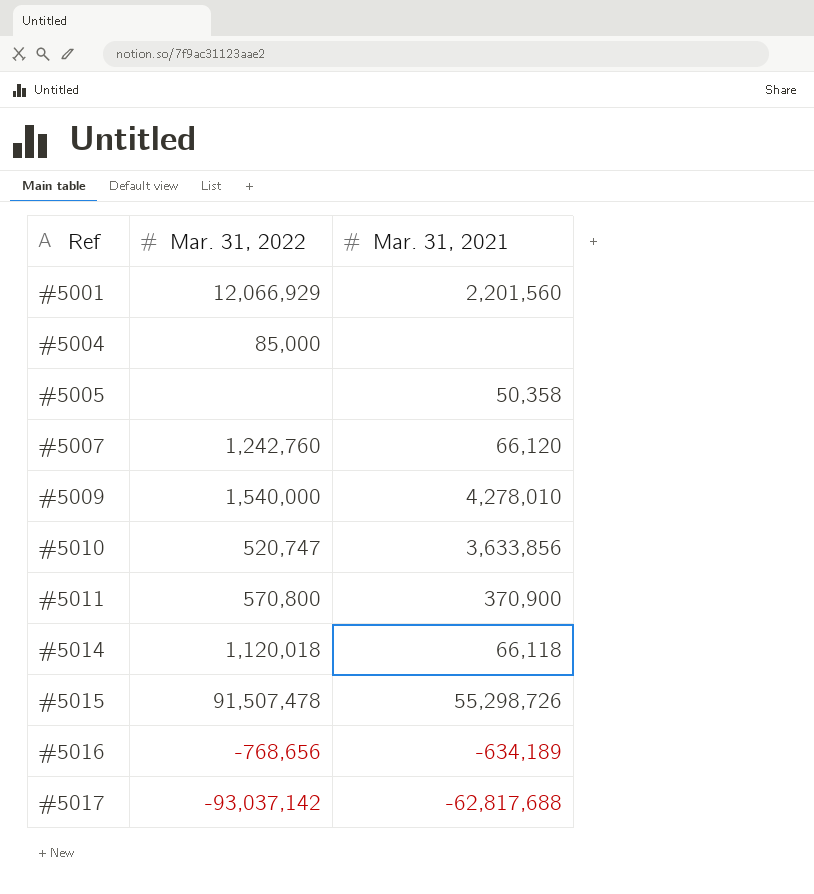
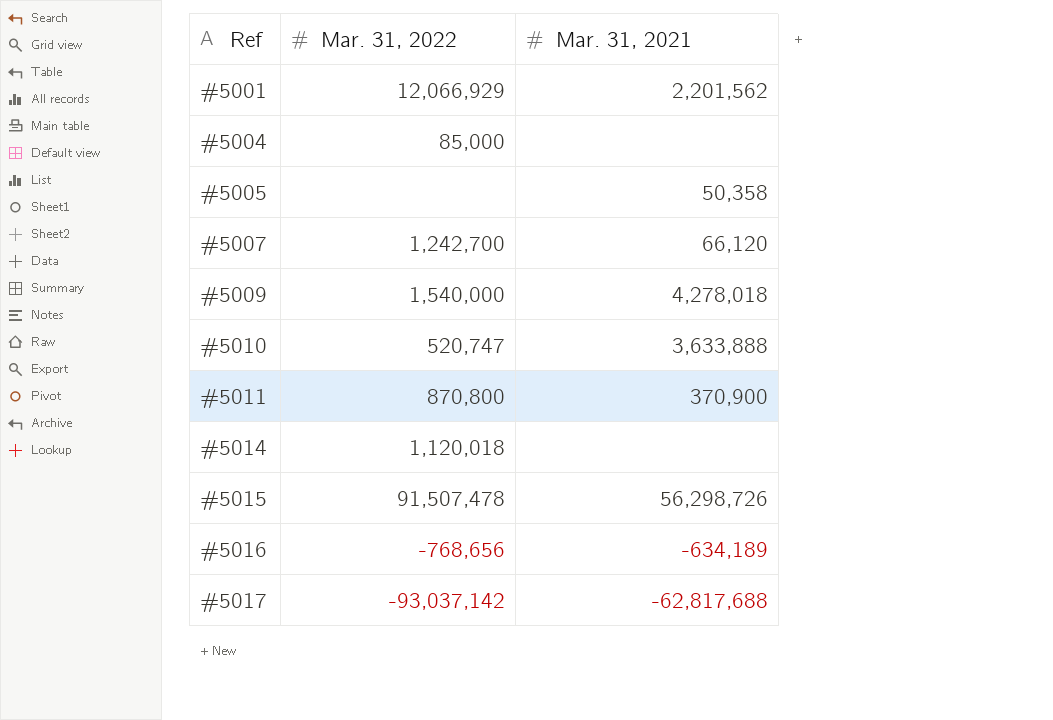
#5001 | Mar. 31, 2021: 2,201,560 -> 2,201,562
#5007 | Mar. 31, 2022: 1,242,760 -> 1,242,700
#5009 | Mar. 31, 2021: 4,278,010 -> 4,278,018
#5010 | Mar. 31, 2021: 3,633,856 -> 3,633,888
#5011 | Mar. 31, 2022: 570,800 -> 870,800
#5014 | Mar. 31, 2021: 66,118 -> none
#5015 | Mar. 31, 2021: 55,298,726 -> 56,298,726

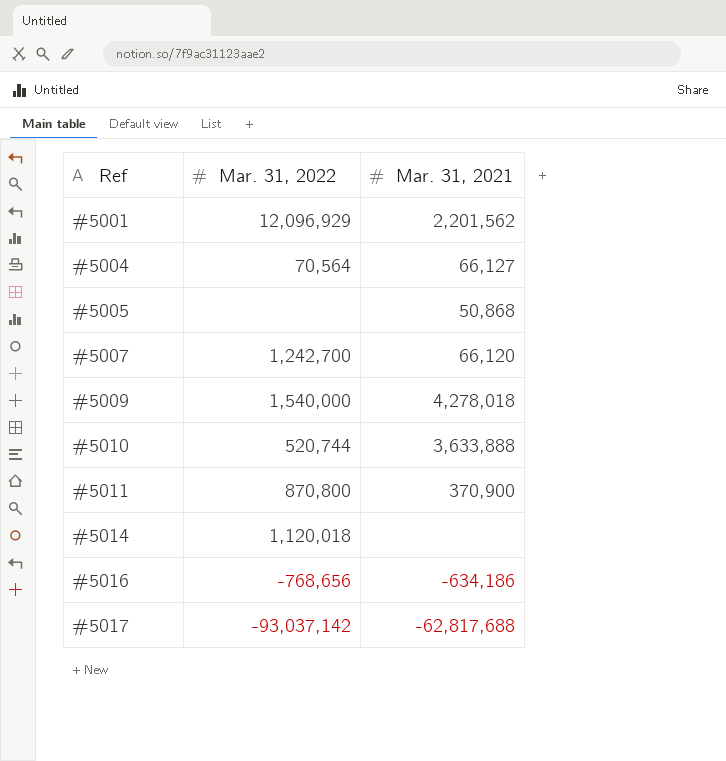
row #5015: 91,507,478 | 56,298,726 -> none
#5001 | Mar. 31, 2022: 12,066,929 -> 12,096,929
#5004 | Mar. 31, 2022: 85,000 -> 70,564
#5004 | Mar. 31, 2021: none -> 66,127
#5005 | Mar. 31, 2021: 50,358 -> 50,868
#5010 | Mar. 31, 2022: 520,747 -> 520,744
#5016 | Mar. 31, 2021: -634,189 -> -634,186

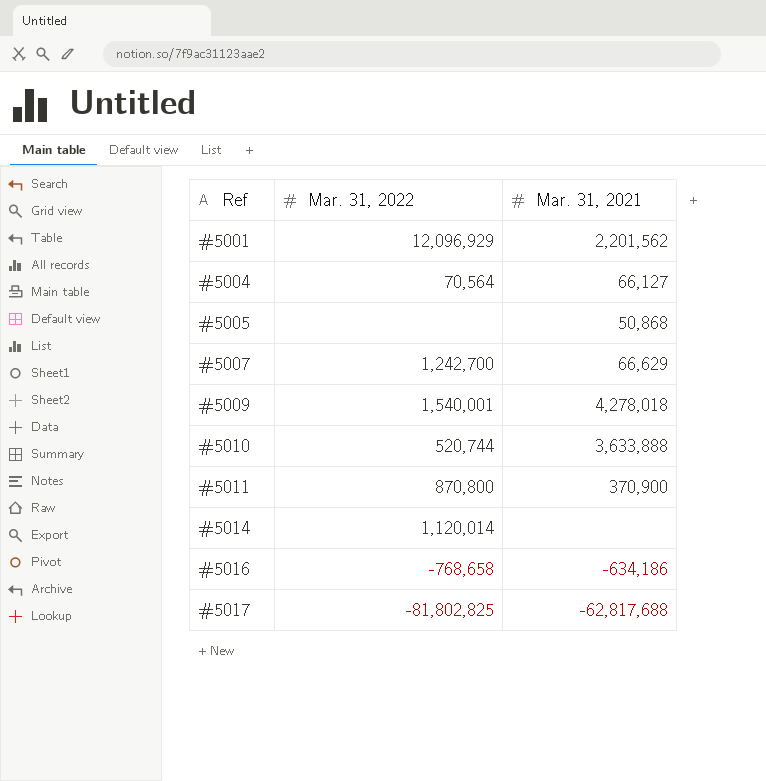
#5007 | Mar. 31, 2021: 66,120 -> 66,629
#5009 | Mar. 31, 2022: 1,540,000 -> 1,540,001
#5014 | Mar. 31, 2022: 1,120,018 -> 1,120,014
#5016 | Mar. 31, 2022: -768,656 -> -768,658
#5017 | Mar. 31, 2022: -93,037,142 -> -81,802,825

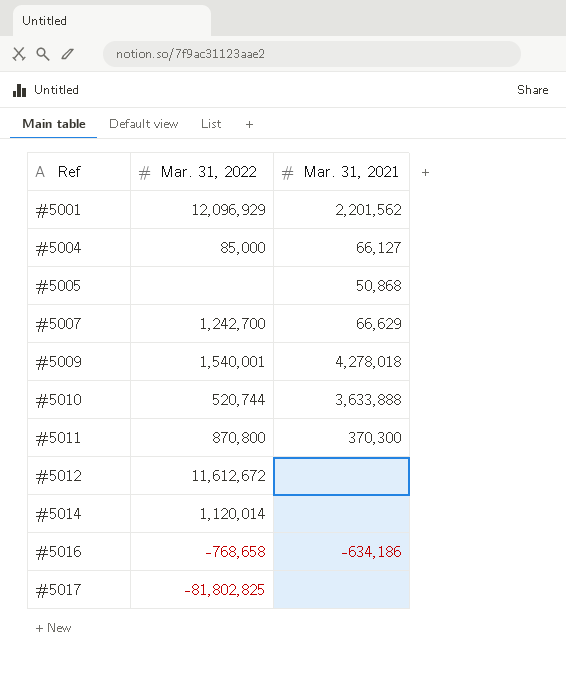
#5004 | Mar. 31, 2022: 70,564 -> 85,000
#5011 | Mar. 31, 2021: 370,900 -> 370,300
row #5012: none -> 11,612,672 | none
#5017 | Mar. 31, 2021: -62,817,688 -> none

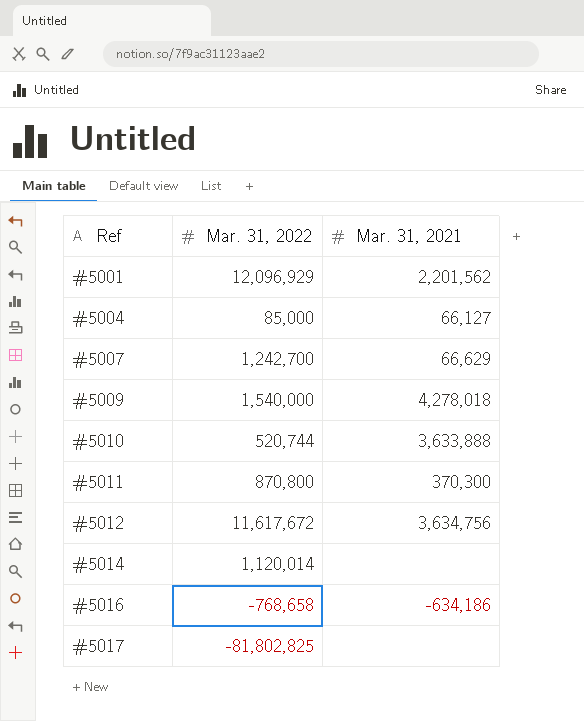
row #5005: none | 50,868 -> none
#5009 | Mar. 31, 2022: 1,540,001 -> 1,540,000
#5012 | Mar. 31, 2022: 11,612,672 -> 11,617,672
#5012 | Mar. 31, 2021: none -> 3,634,756

